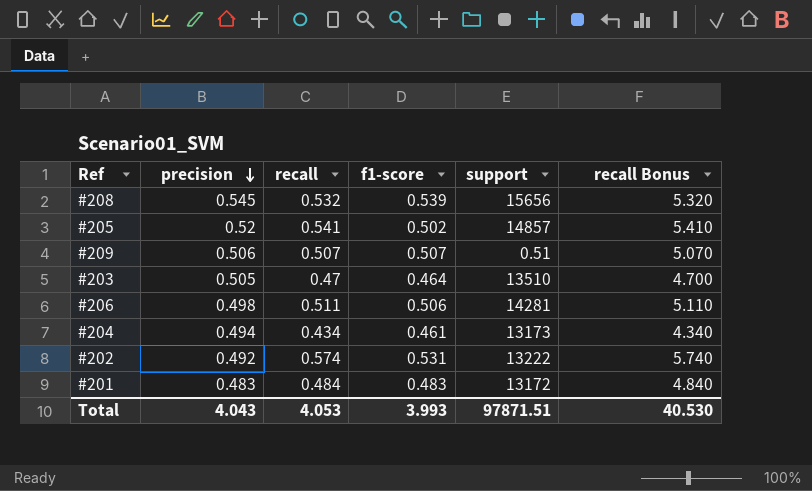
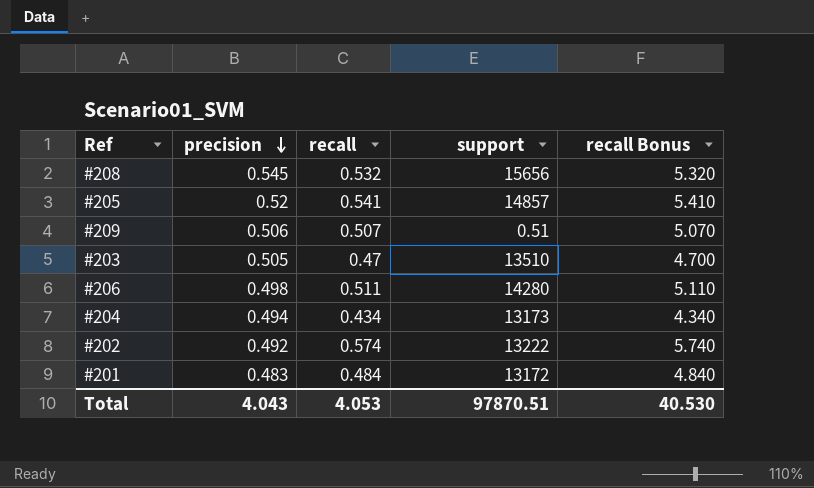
column f1-score | position: 4 -> none
#206 | support: 14281 -> 14280
Total | support: 97871.51 -> 97870.51

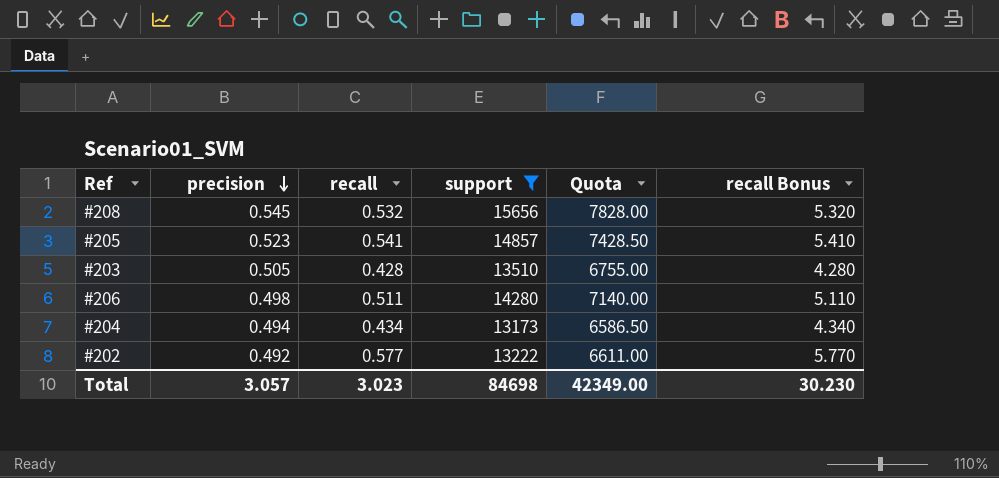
filter: none -> support >= 13173
column Quota | formula: none -> [support] * 0.5
#205 | precision: 0.52 -> 0.523
#203 | recall: 0.47 -> 0.428
#203 | recall Bonus: 4.700 -> 4.280
#202 | recall: 0.574 -> 0.577
#202 | recall Bonus: 5.740 -> 5.770
Total | precision: 4.043 -> 3.057
Total | recall: 4.053 -> 3.023
Total | support: 97870.51 -> 84698
Total | recall Bonus: 40.530 -> 30.230

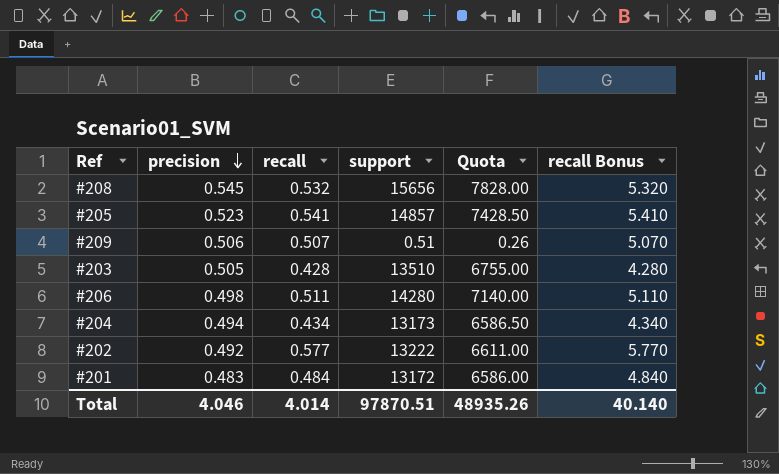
filter: support >= 13173 -> none
Total | precision: 3.057 -> 4.046
Total | recall: 3.023 -> 4.014
Total | support: 84698 -> 97870.51
Total | Quota: 42349.00 -> 48935.26
Total | recall Bonus: 30.230 -> 40.140

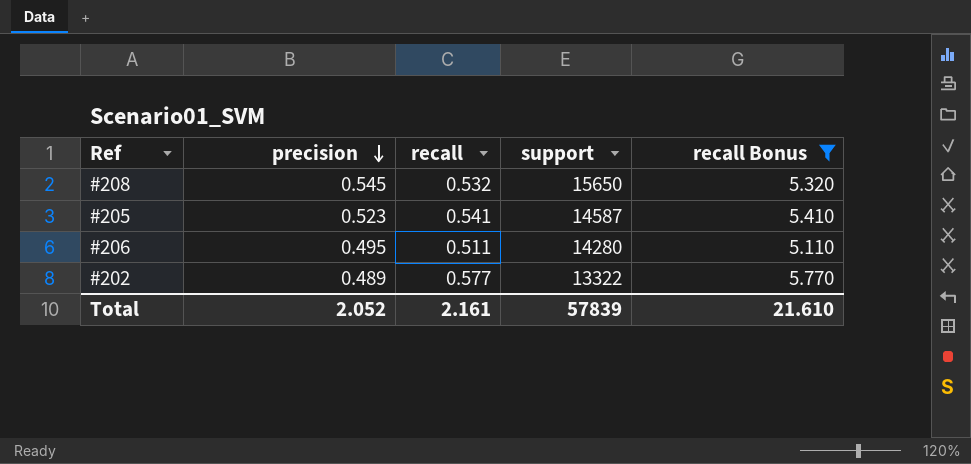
filter: none -> recall Bonus >= 5.110
column Quota | formula: [support] * 0.5 -> none
#208 | support: 15656 -> 15650
#205 | support: 14857 -> 14587
#206 | precision: 0.498 -> 0.495
#202 | precision: 0.492 -> 0.489
#202 | support: 13222 -> 13322
Total | precision: 4.046 -> 2.052
Total | recall: 4.014 -> 2.161
Total | support: 97870.51 -> 57839
Total | recall Bonus: 40.140 -> 21.610

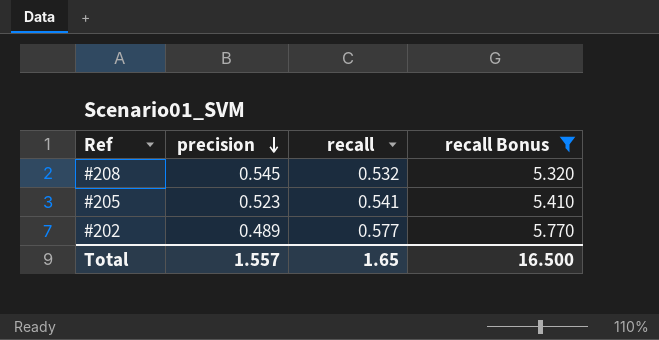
column support | position: 4 -> none
row #206: 0.495 | 0.511 | 14280 | 5.110 -> none
Total | precision: 2.052 -> 1.557
Total | recall: 2.161 -> 1.65
Total | recall Bonus: 21.610 -> 16.500

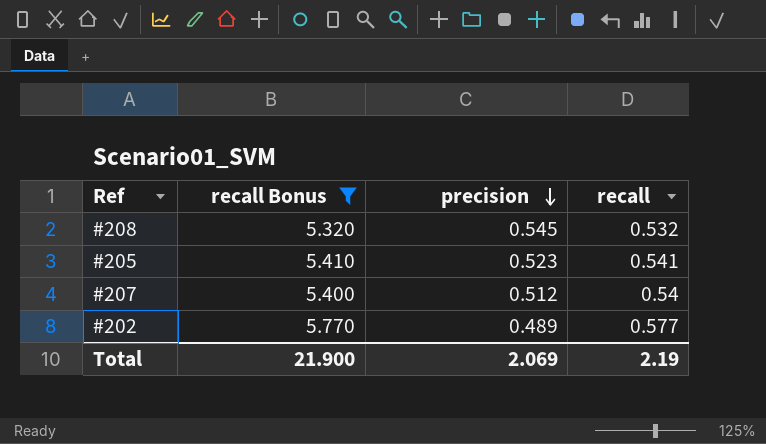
column recall Bonus | position: 4 -> 2
row #207: none -> 5.400 | 0.512 | 0.54
Total | recall Bonus: 16.500 -> 21.900
Total | precision: 1.557 -> 2.069
Total | recall: 1.65 -> 2.19

